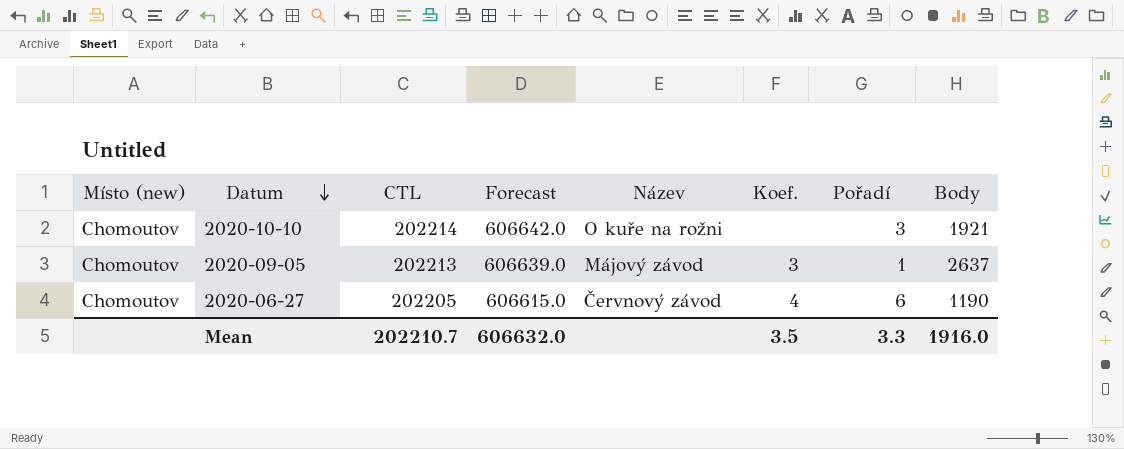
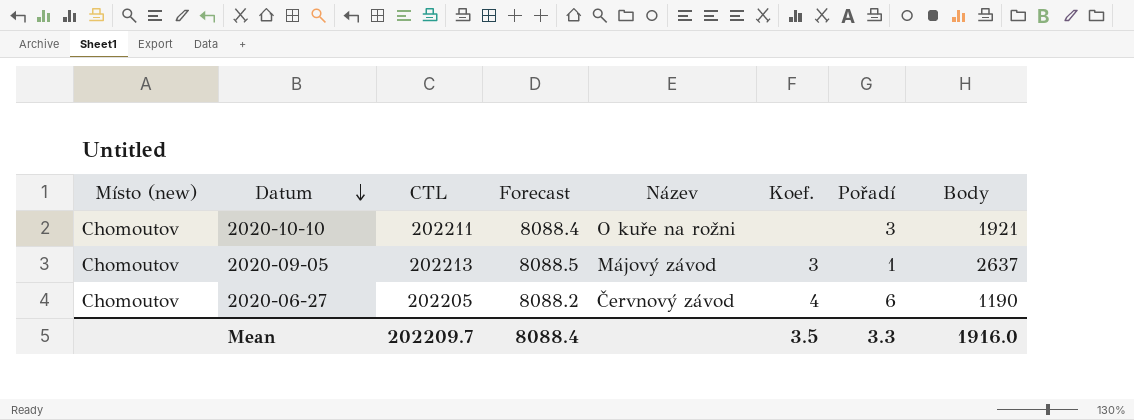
column Forecast | formula: [CTL] * 3 -> [CTL] * 0.04
2020-10-10 | CTL: 202214 -> 202211
Mean | CTL: 202210.7 -> 202209.7
Mean | Forecast: 606632.0 -> 8088.4

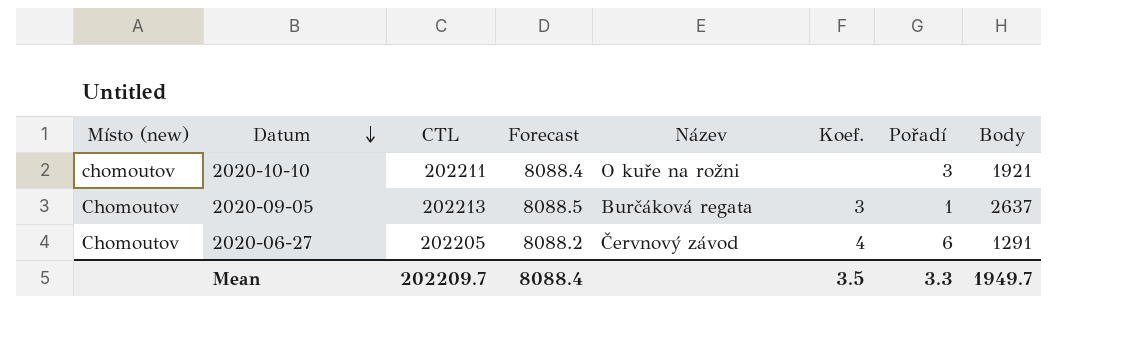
2020-10-10 | Místo (new): Chomoutov -> chomoutov
2020-09-05 | Název: Májový závod -> Burčáková regata
2020-06-27 | Body: 1190 -> 1291
Mean | Body: 1916.0 -> 1949.7

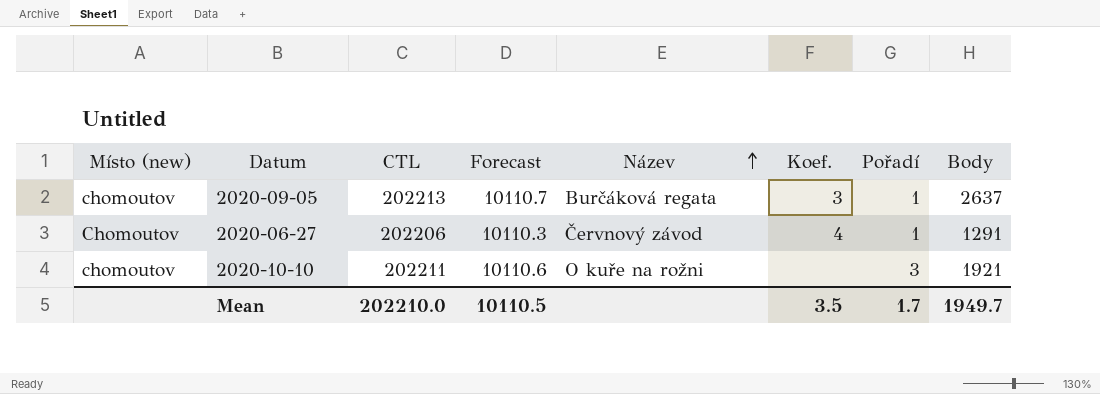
row order: Datum descending -> Název ascending
column Forecast | formula: [CTL] * 0.04 -> [CTL] * 0.05
2020-09-05 | Místo (new): Chomoutov -> chomoutov
2020-06-27 | CTL: 202205 -> 202206
2020-06-27 | Pořadí: 6 -> 1
Mean | CTL: 202209.7 -> 202210.0
Mean | Forecast: 8088.4 -> 10110.5
Mean | Pořadí: 3.3 -> 1.7

